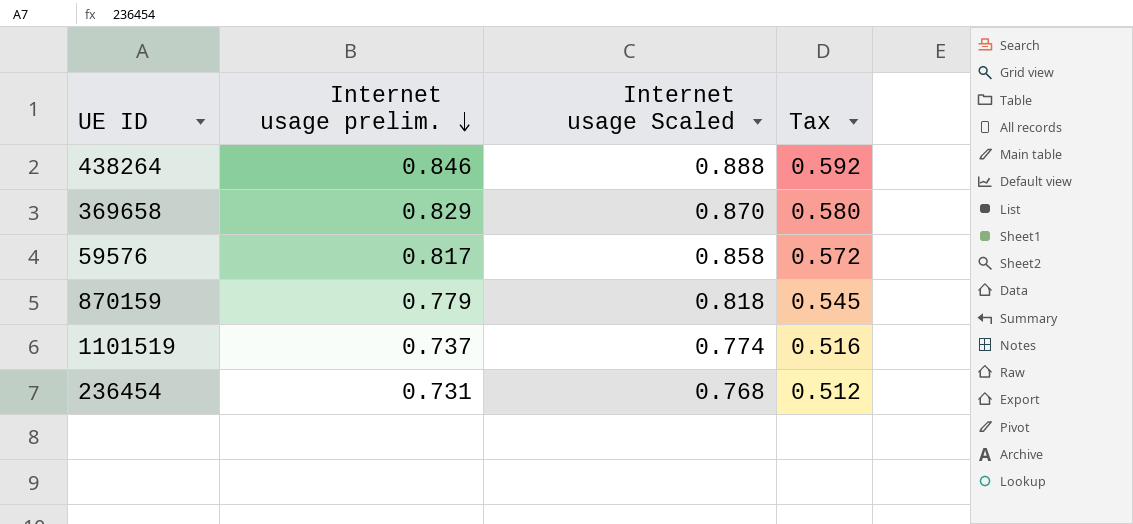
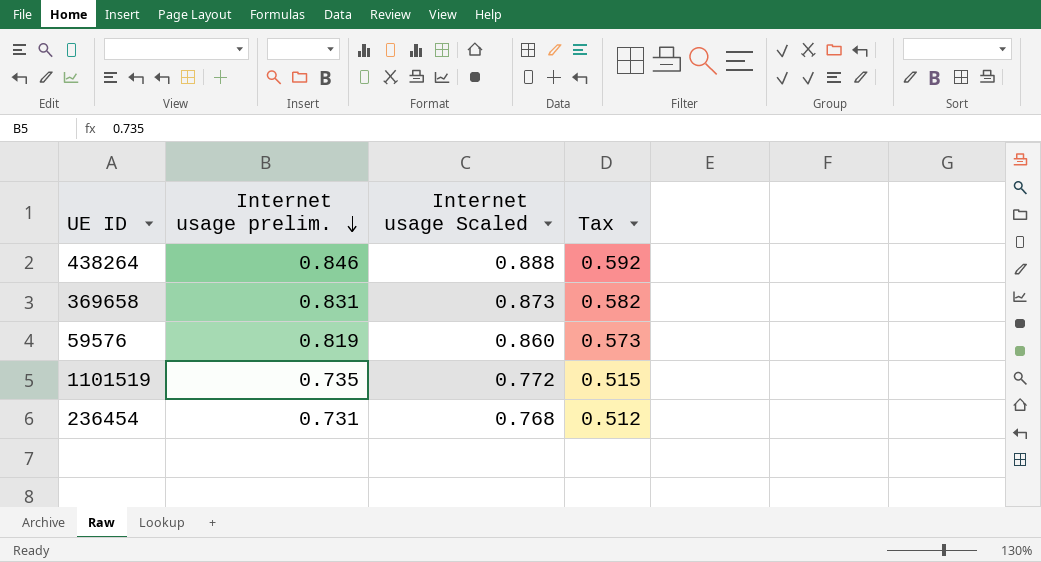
row 870159: 0.779 | 0.818 | 0.545 -> none
369658 | Internet usage prelim.: 0.829 -> 0.831
369658 | Internet usage Scaled: 0.870 -> 0.873
369658 | Tax: 0.580 -> 0.582
59576 | Internet usage prelim.: 0.817 -> 0.819
59576 | Internet usage Scaled: 0.858 -> 0.860
59576 | Tax: 0.572 -> 0.573
1101519 | Internet usage prelim.: 0.737 -> 0.735
1101519 | Internet usage Scaled: 0.774 -> 0.772
1101519 | Tax: 0.516 -> 0.515

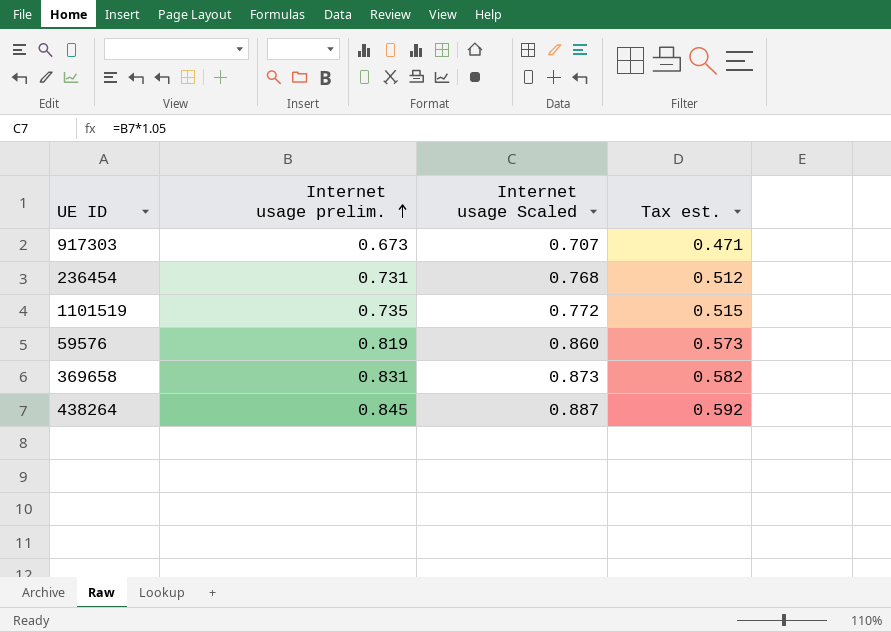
row order: Internet usage prelim. descending -> Internet usage prelim. ascending
column name: Tax -> Tax est.
row 917303: none -> 0.673 | 0.707 | 0.471
438264 | Internet usage prelim.: 0.846 -> 0.845
438264 | Internet usage Scaled: 0.888 -> 0.887

